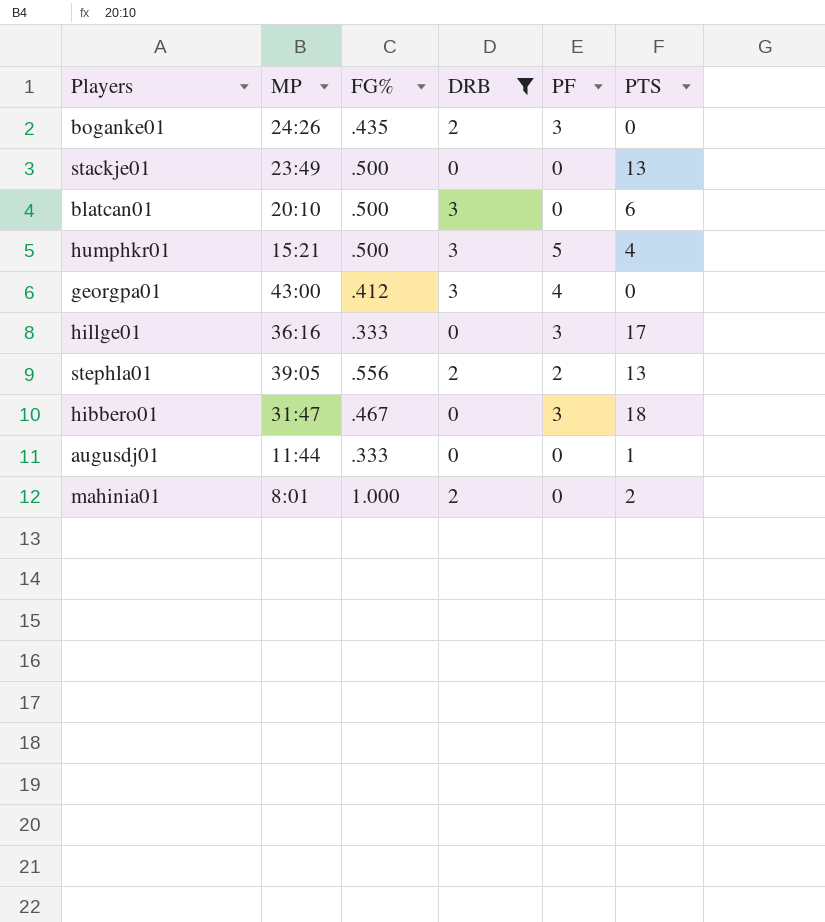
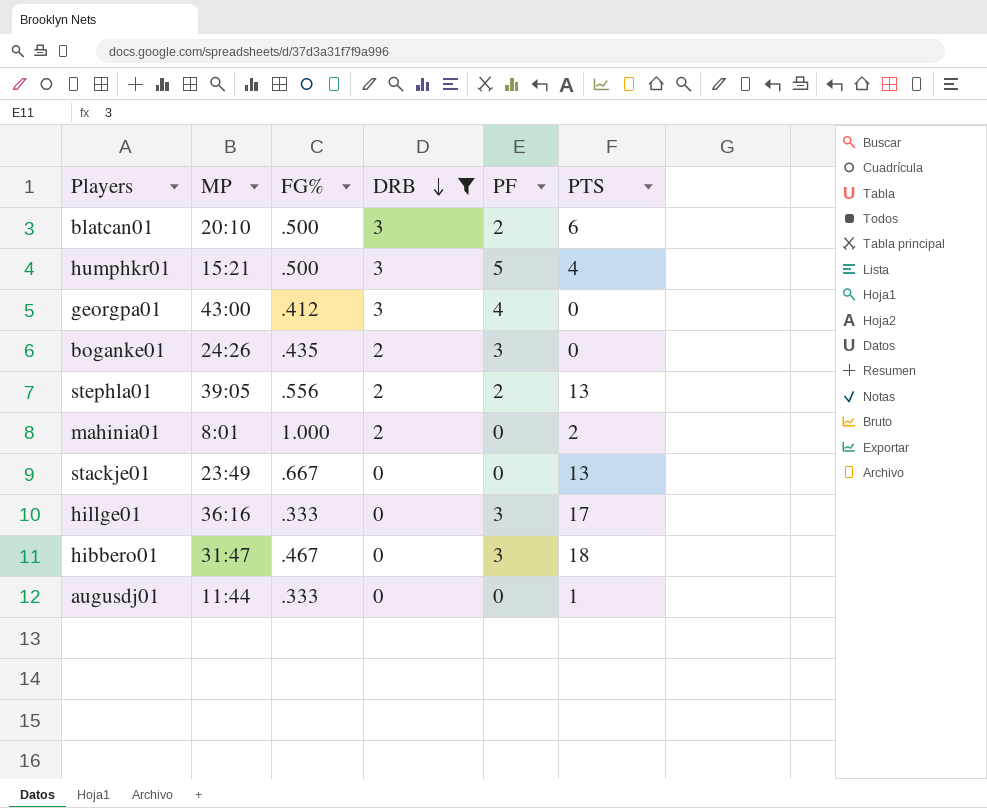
row order: none -> DRB descending
blatcan01 | PF: 0 -> 2
stackje01 | FG%: .500 -> .667

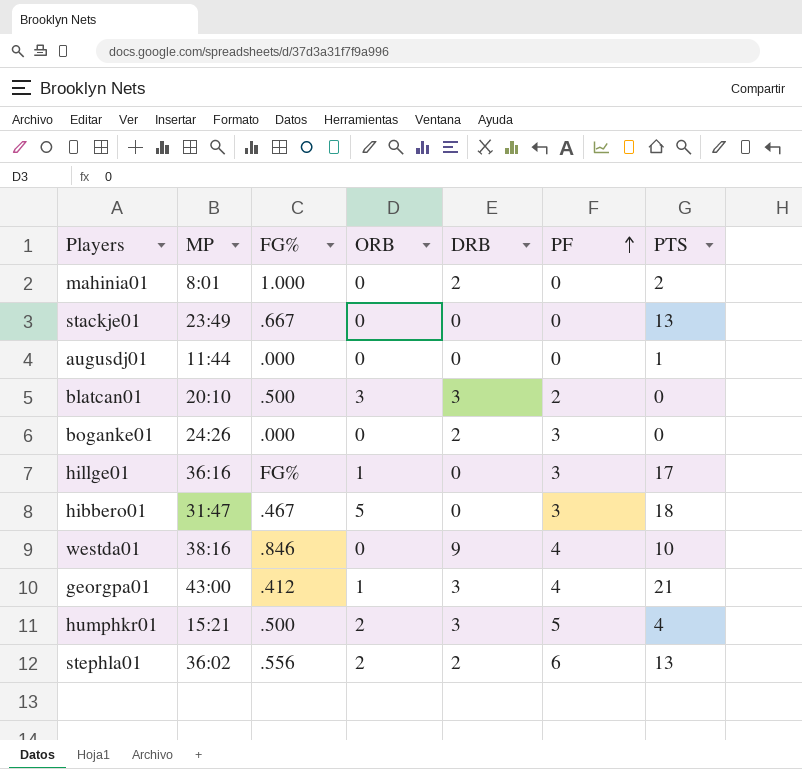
filter: DRB != 9 -> none
row order: DRB descending -> PF ascending
column ORB | position: none -> 4
augusdj01 | FG%: .333 -> .000
blatcan01 | PTS: 6 -> 0
boganke01 | FG%: .435 -> .000
hillge01 | FG%: .333 -> FG%
georgpa01 | PTS: 0 -> 21
stephla01 | MP: 39:05 -> 36:02
stephla01 | PF: 2 -> 6

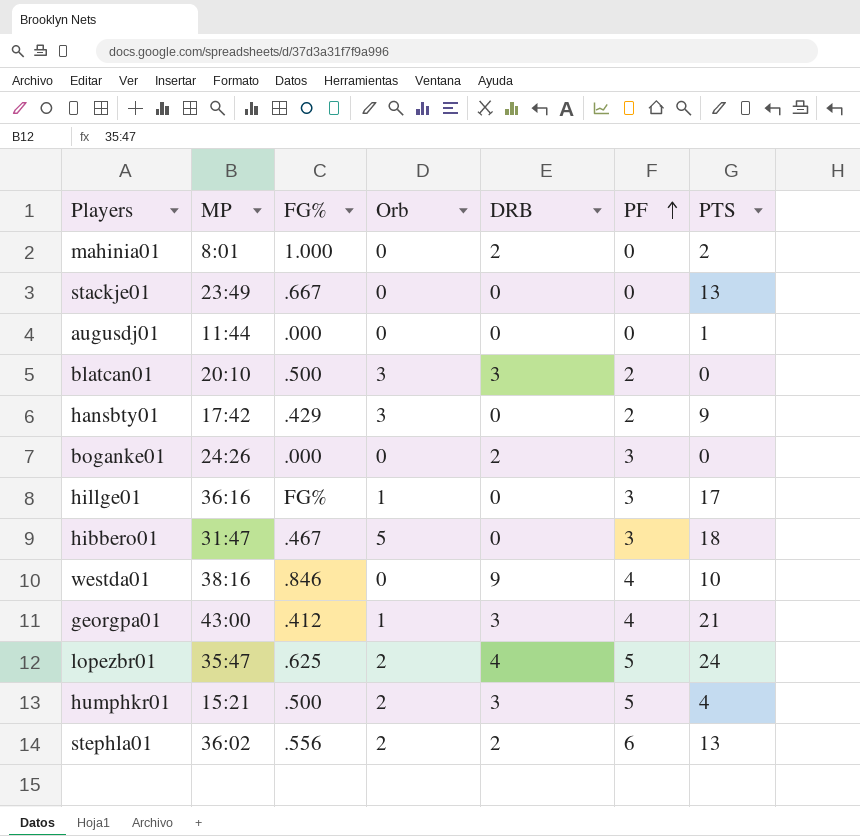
column name: ORB -> Orb
row hansbty01: none -> 17:42 | .429 | 3 | 0 | 2 | 9
row lopezbr01: none -> 35:47 | .625 | 2 | 4 | 5 | 24

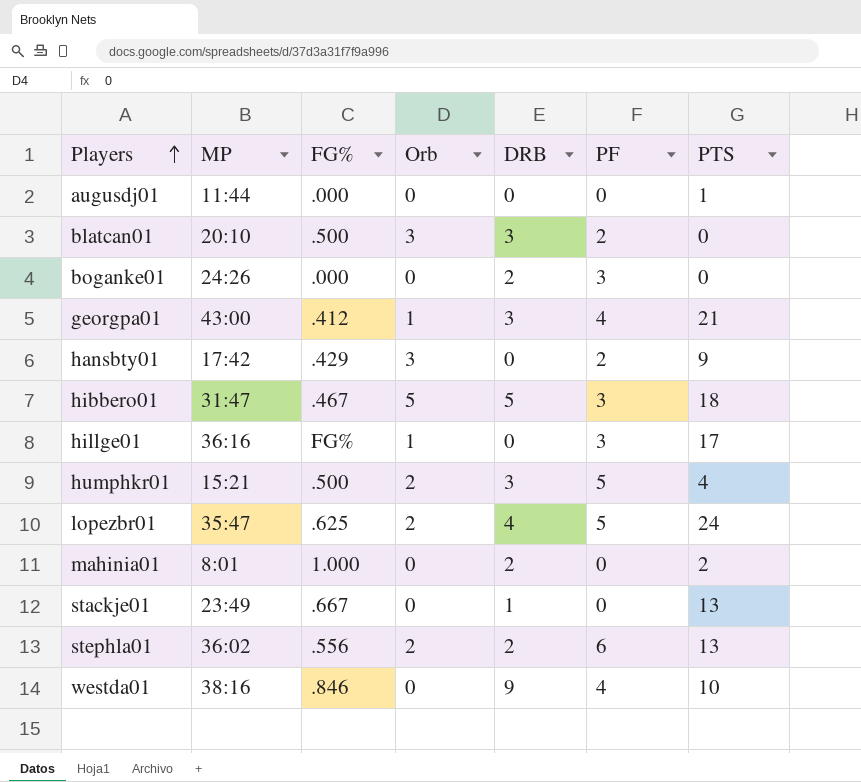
row order: PF ascending -> Players ascending
hibbero01 | DRB: 0 -> 5
stackje01 | DRB: 0 -> 1

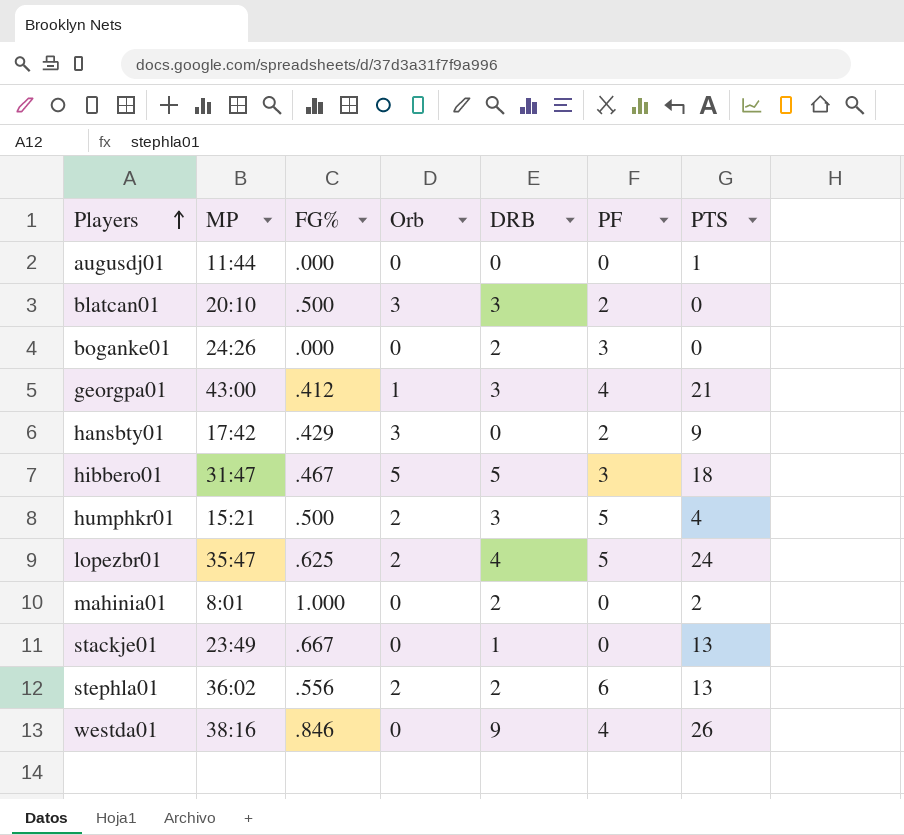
row hillge01: 36:16 | FG% | 1 | 0 | 3 | 17 -> none
westda01 | PTS: 10 -> 26

